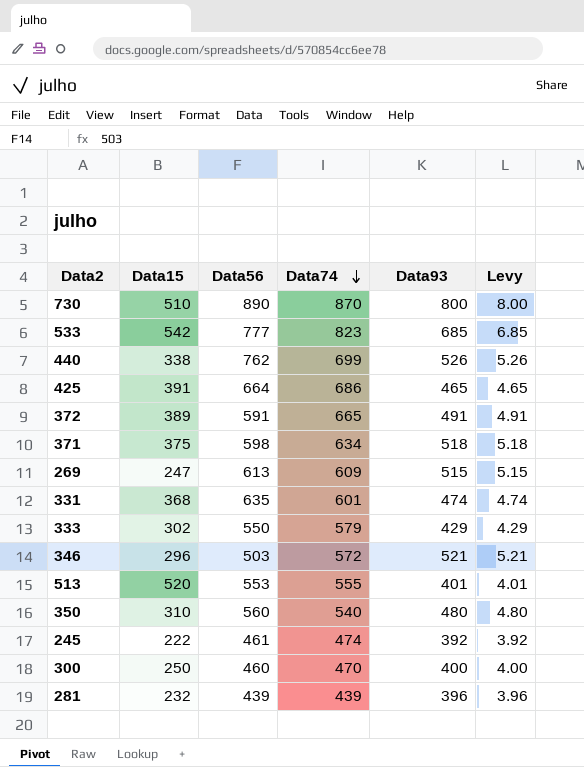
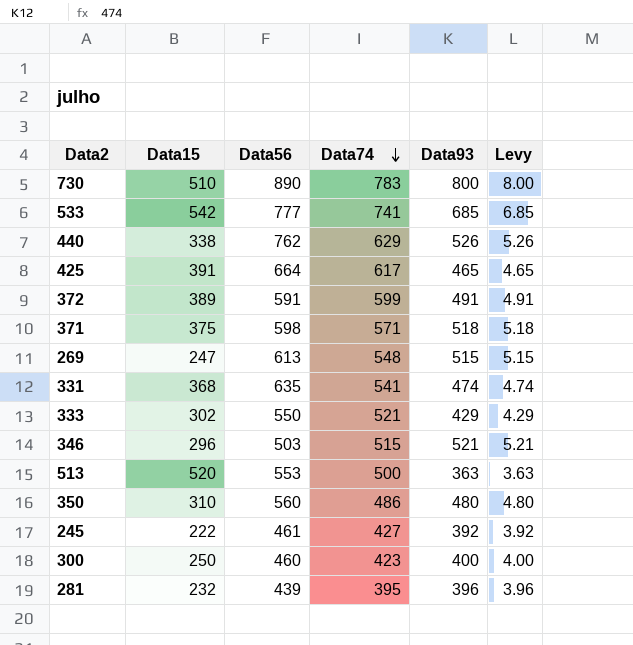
730 | Data74: 870 -> 783
533 | Data74: 823 -> 741
440 | Data74: 699 -> 629
425 | Data74: 686 -> 617
372 | Data74: 665 -> 599
371 | Data74: 634 -> 571
269 | Data74: 609 -> 548
331 | Data74: 601 -> 541
333 | Data74: 579 -> 521
346 | Data74: 572 -> 515
513 | Data74: 555 -> 500
513 | Data93: 401 -> 363
513 | Levy: 4.01 -> 3.63
350 | Data74: 540 -> 486
245 | Data74: 474 -> 427
300 | Data74: 470 -> 423
281 | Data74: 439 -> 395

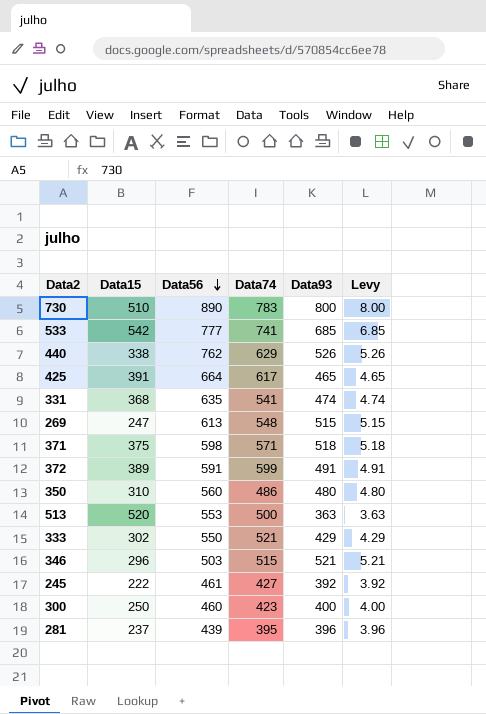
row order: Data74 descending -> Data56 descending
281 | Data15: 232 -> 237

